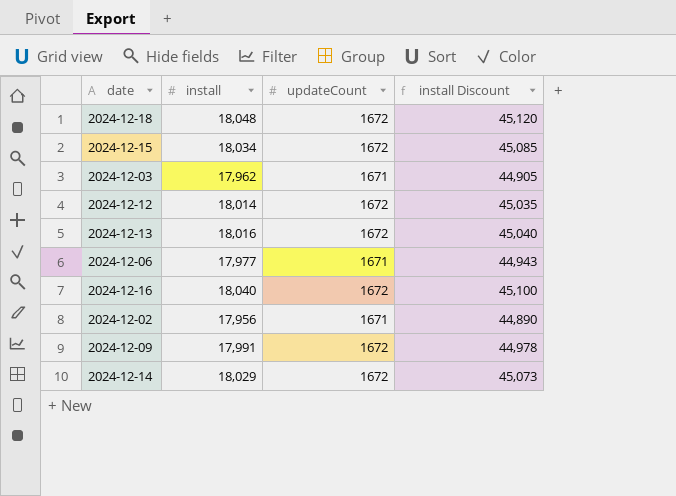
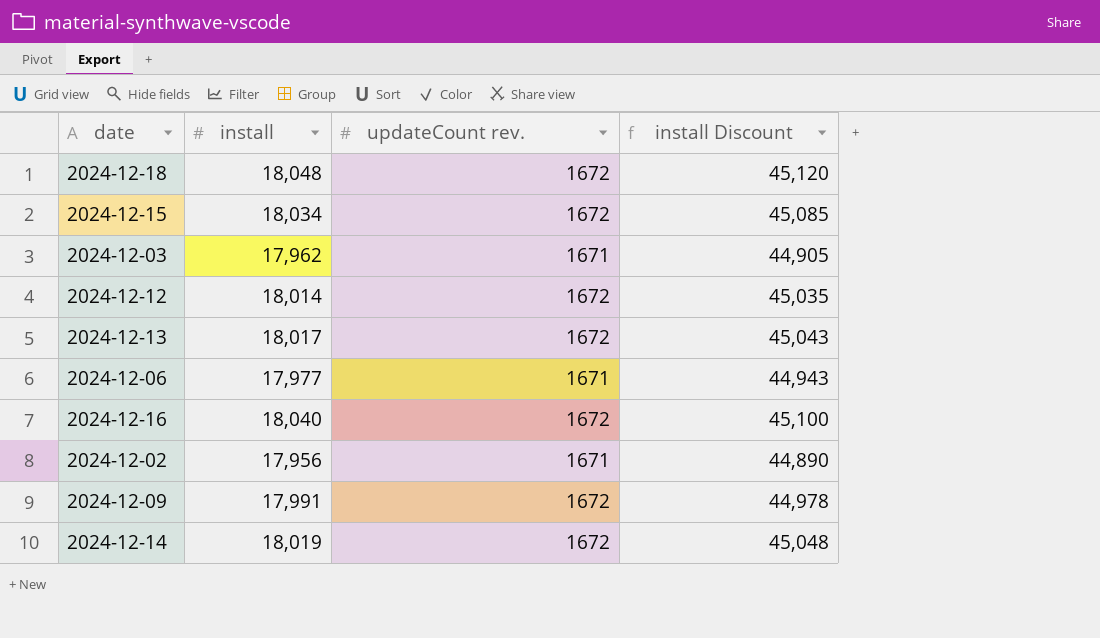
column name: updateCount -> updateCount rev.
2024-12-13 | install: 18,016 -> 18,017
2024-12-13 | install Discount: 45,040 -> 45,043
2024-12-14 | install: 18,029 -> 18,019
2024-12-14 | install Discount: 45,073 -> 45,048

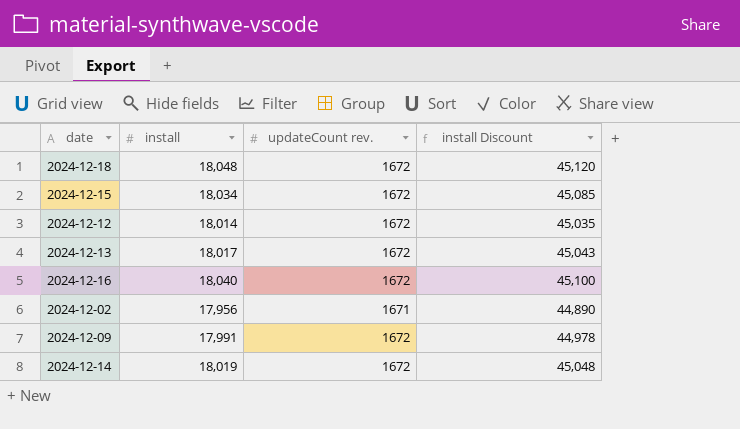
row 2024-12-03: 17,962 | 1671 | 44,905 -> none
row 2024-12-06: 17,977 | 1671 | 44,943 -> none

